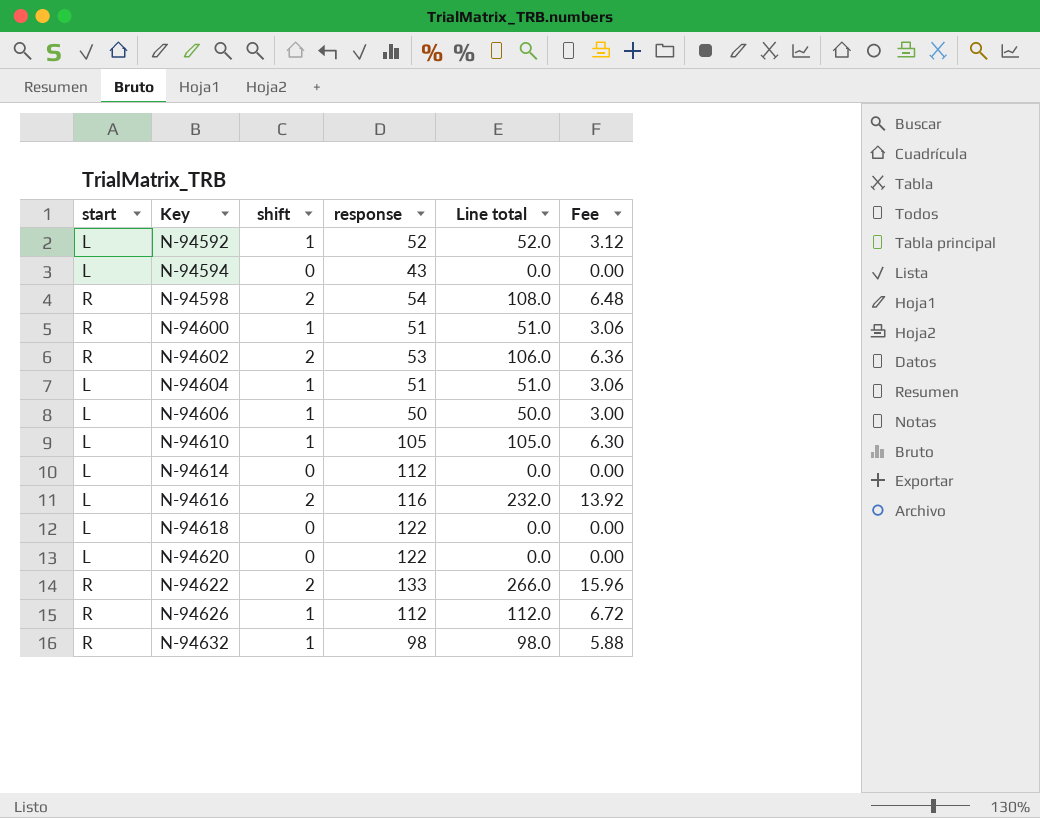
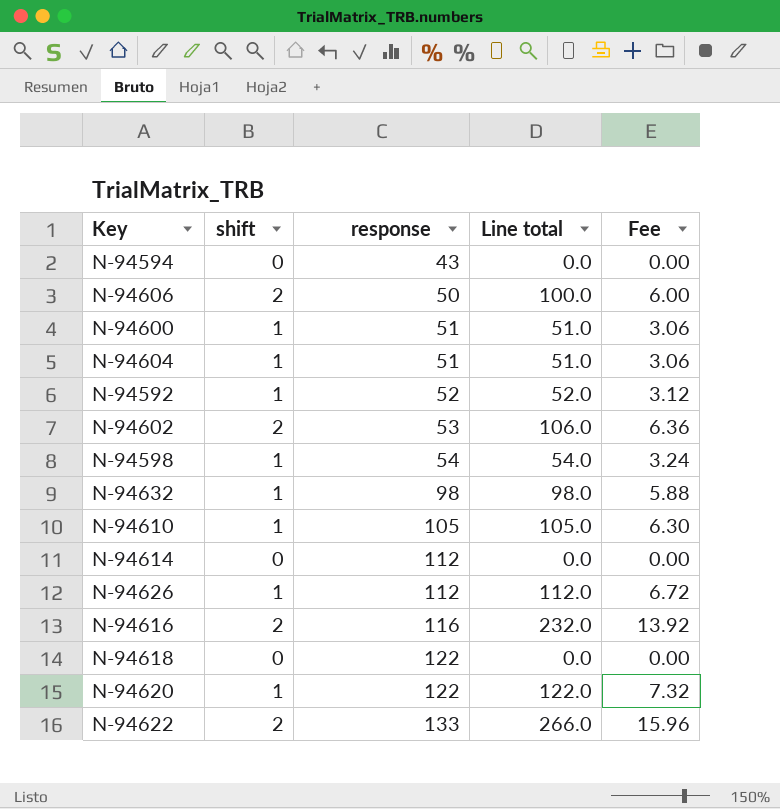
row order: Key ascending -> response ascending
column start | position: 1 -> none
N-94606 | shift: 1 -> 2
N-94606 | Line total: 50.0 -> 100.0
N-94606 | Fee: 3.00 -> 6.00
N-94598 | shift: 2 -> 1
N-94598 | Line total: 108.0 -> 54.0
N-94598 | Fee: 6.48 -> 3.24
N-94620 | shift: 0 -> 1
N-94620 | Line total: 0.0 -> 122.0
N-94620 | Fee: 0.00 -> 7.32

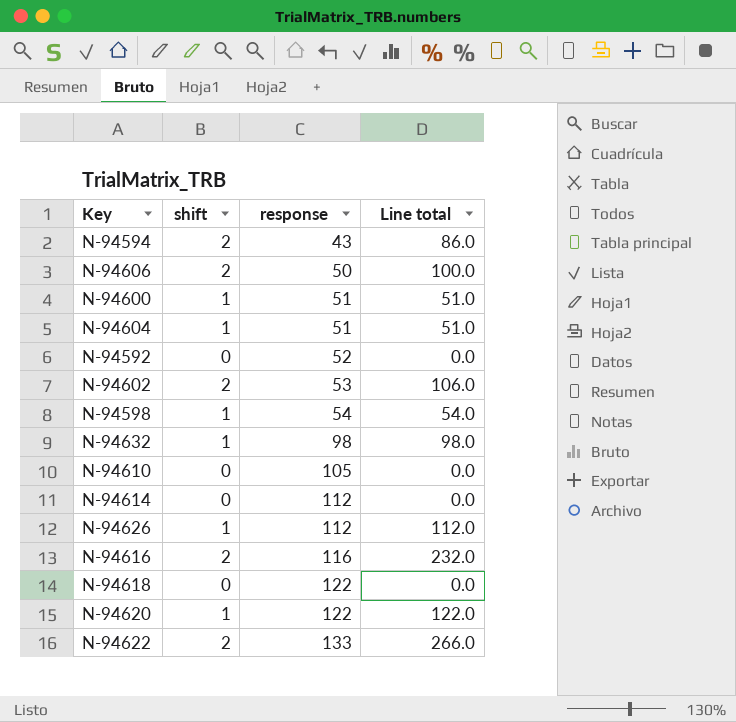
column Fee | formula: [Line total] * 0.06 -> none
N-94594 | shift: 0 -> 2
N-94594 | Line total: 0.0 -> 86.0
N-94592 | shift: 1 -> 0
N-94592 | Line total: 52.0 -> 0.0
N-94610 | shift: 1 -> 0
N-94610 | Line total: 105.0 -> 0.0

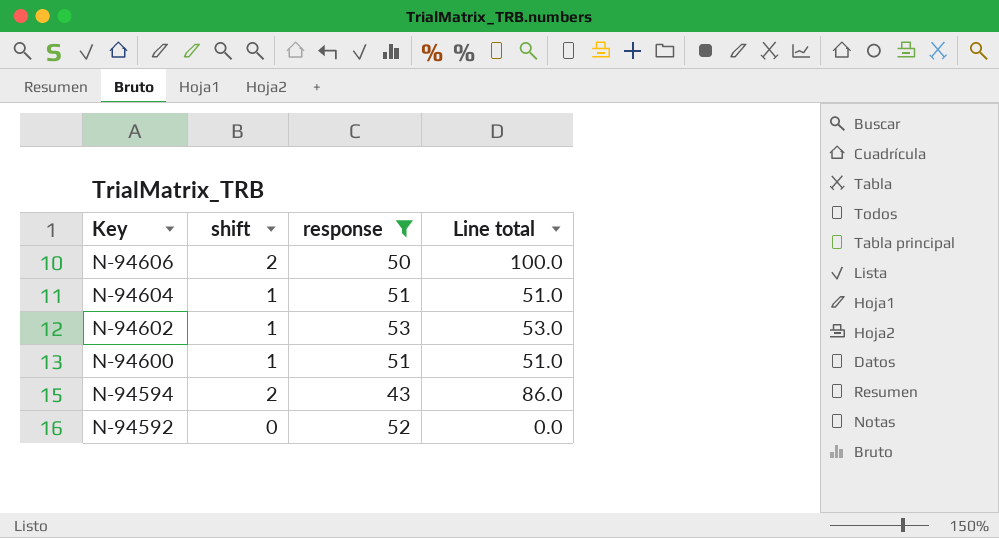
filter: none -> response <= 53
row order: response ascending -> Key descending
N-94602 | shift: 2 -> 1
N-94602 | Line total: 106.0 -> 53.0

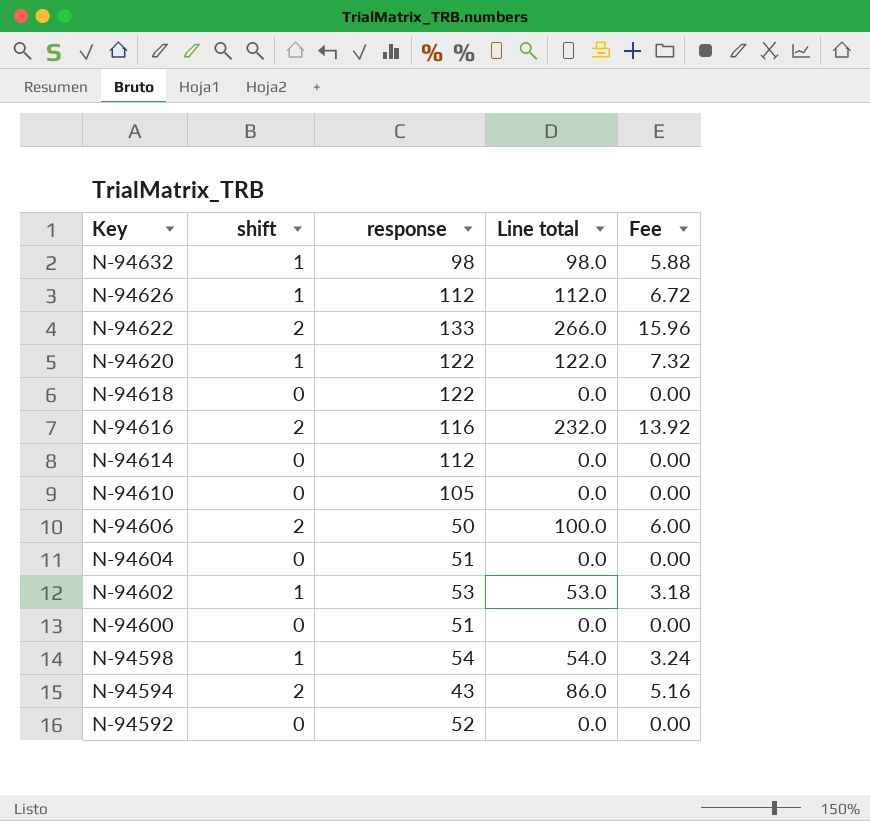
filter: response <= 53 -> none
column Fee | formula: none -> [Line total] * 0.06
N-94604 | shift: 1 -> 0
N-94604 | Line total: 51.0 -> 0.0
N-94600 | shift: 1 -> 0
N-94600 | Line total: 51.0 -> 0.0

